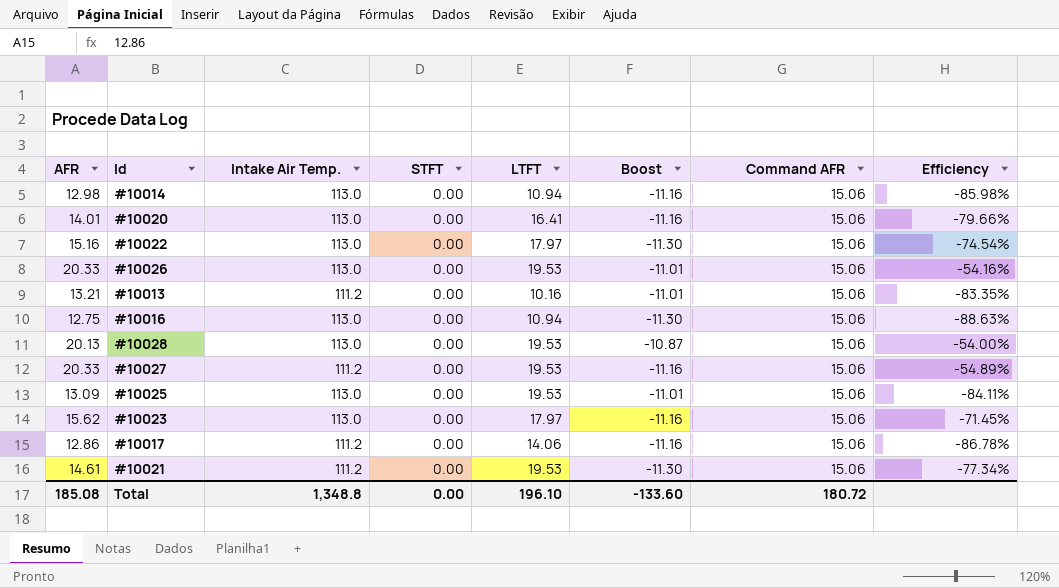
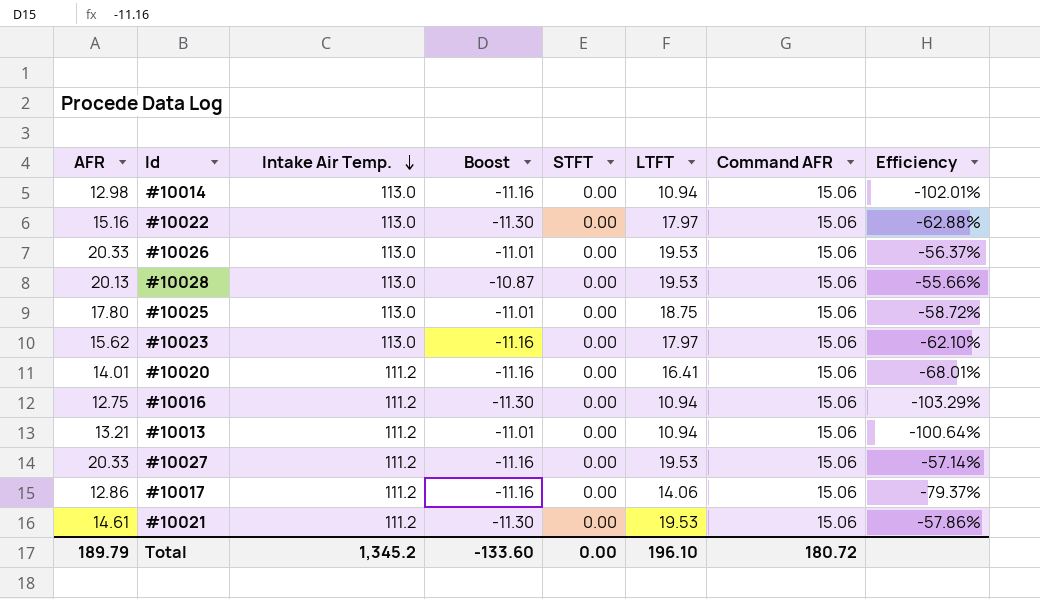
row order: none -> Intake Air Temp. descending
column Boost | position: 6 -> 4
column Efficiency | formula: [Boost] / [AFR] -> [Boost] / [LTFT]
#10025 | AFR: 13.09 -> 17.80
#10025 | LTFT: 19.53 -> 18.75
#10020 | Intake Air Temp.: 113.0 -> 111.2
#10016 | Intake Air Temp.: 113.0 -> 111.2
#10013 | LTFT: 10.16 -> 10.94
Total | AFR: 185.08 -> 189.79
Total | Intake Air Temp.: 1,348.8 -> 1,345.2

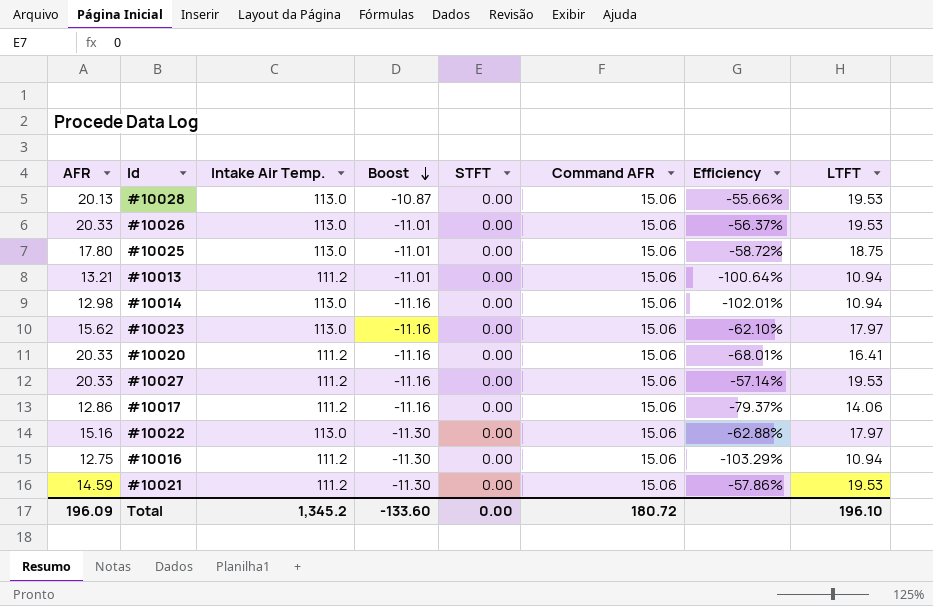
row order: Intake Air Temp. descending -> Boost descending
column LTFT | position: 6 -> 8
#10020 | AFR: 14.01 -> 20.33
#10021 | AFR: 14.61 -> 14.59
Total | AFR: 189.79 -> 196.09

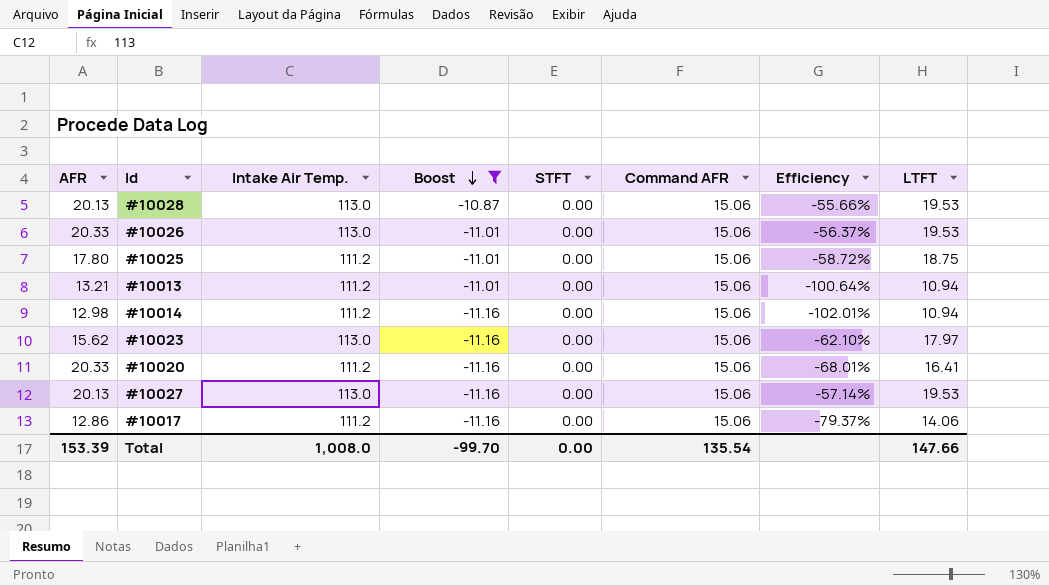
filter: none -> Boost != -11.30
#10025 | Intake Air Temp.: 113.0 -> 111.2
#10014 | Intake Air Temp.: 113.0 -> 111.2
#10027 | AFR: 20.33 -> 20.13
#10027 | Intake Air Temp.: 111.2 -> 113.0
Total | AFR: 196.09 -> 153.39
Total | Intake Air Temp.: 1,345.2 -> 1,008.0
Total | Boost: -133.60 -> -99.70
Total | Command AFR: 180.72 -> 135.54
Total | LTFT: 196.10 -> 147.66

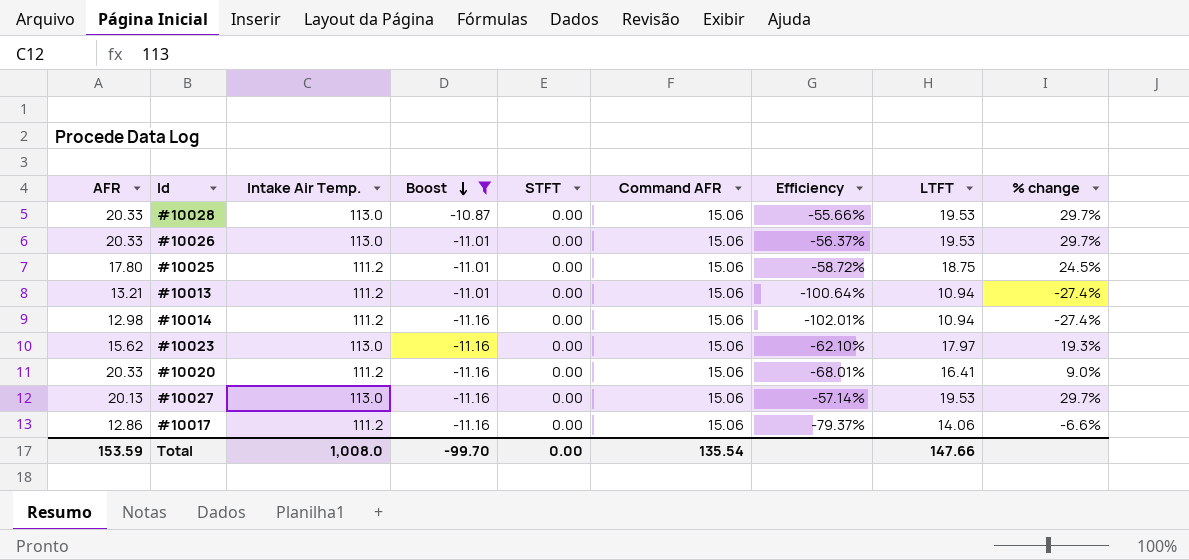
column % change | formula: none -> ([LTFT] - [Command AFR]) / [Command AFR]
#10028 | AFR: 20.13 -> 20.33
Total | AFR: 153.39 -> 153.59

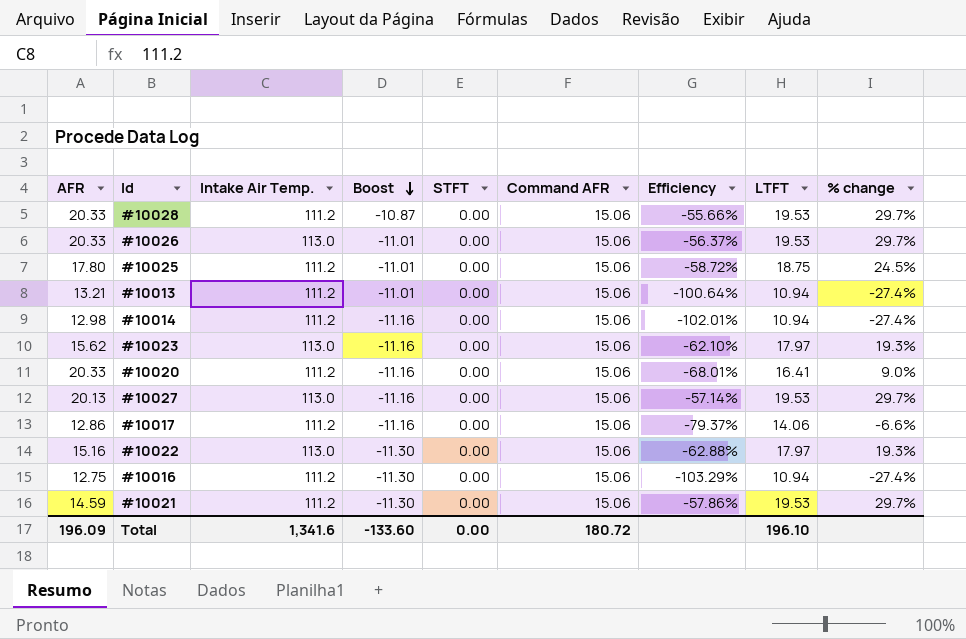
filter: Boost != -11.30 -> none
#10028 | Intake Air Temp.: 113.0 -> 111.2
Total | AFR: 153.59 -> 196.09
Total | Intake Air Temp.: 1,008.0 -> 1,341.6
Total | Boost: -99.70 -> -133.60
Total | Command AFR: 135.54 -> 180.72
Total | LTFT: 147.66 -> 196.10

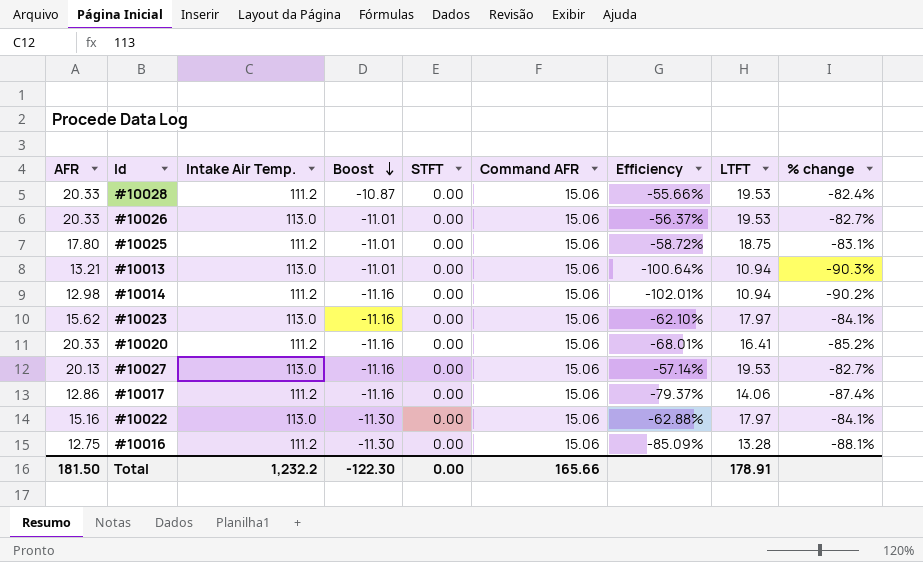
column % change | formula: ([LTFT] - [Command AFR]) / [Command AFR] -> ([LTFT] - [Intake Air Temp.]) / [Intake Air Temp.]
row #10021: 14.59 | 111.2 | -11.30 | 0.00 | 15.06 | -57.86% | 19.53 | 29.7% -> none
#10013 | Intake Air Temp.: 111.2 -> 113.0
#10016 | Efficiency: -103.29% -> -85.09%
#10016 | LTFT: 10.94 -> 13.28
Total | AFR: 196.09 -> 181.50
Total | Intake Air Temp.: 1,341.6 -> 1,232.2
Total | Boost: -133.60 -> -122.30
Total | Command AFR: 180.72 -> 165.66
Total | LTFT: 196.10 -> 178.91

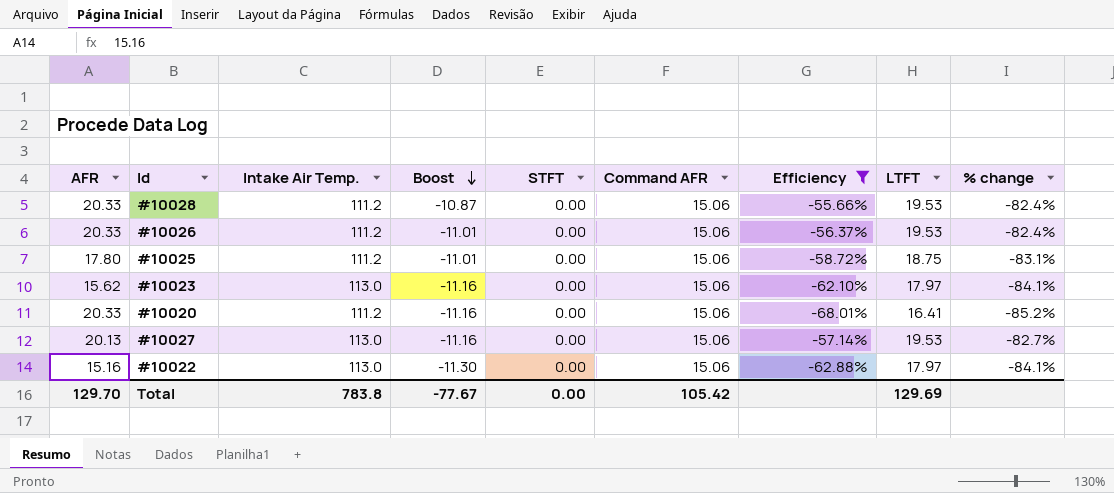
filter: none -> Efficiency >= -68.01%
#10026 | Intake Air Temp.: 113.0 -> 111.2
#10026 | % change: -82.7% -> -82.4%
Total | AFR: 181.50 -> 129.70
Total | Intake Air Temp.: 1,232.2 -> 783.8
Total | Boost: -122.30 -> -77.67
Total | Command AFR: 165.66 -> 105.42
Total | LTFT: 178.91 -> 129.69

